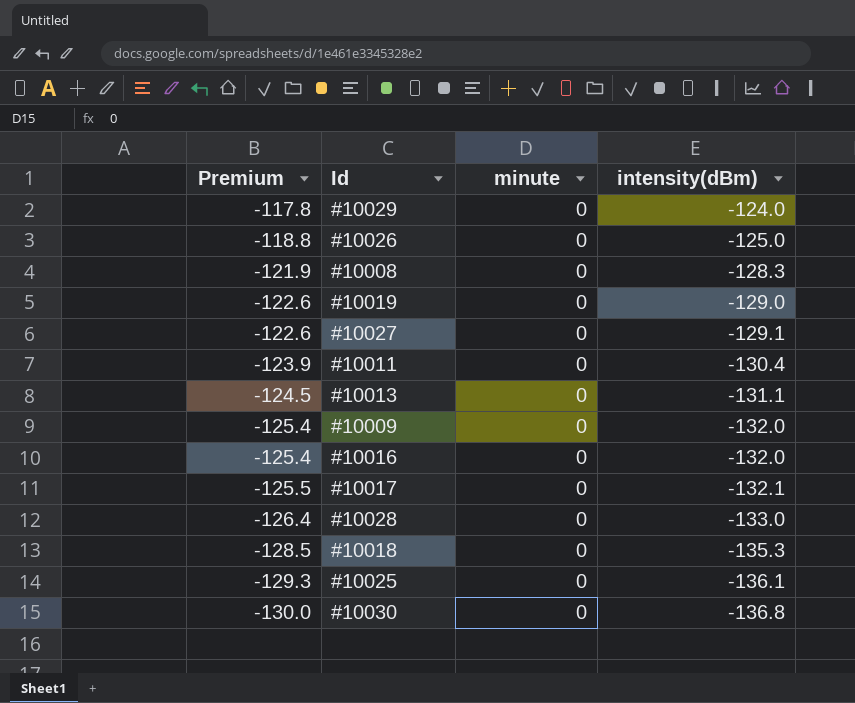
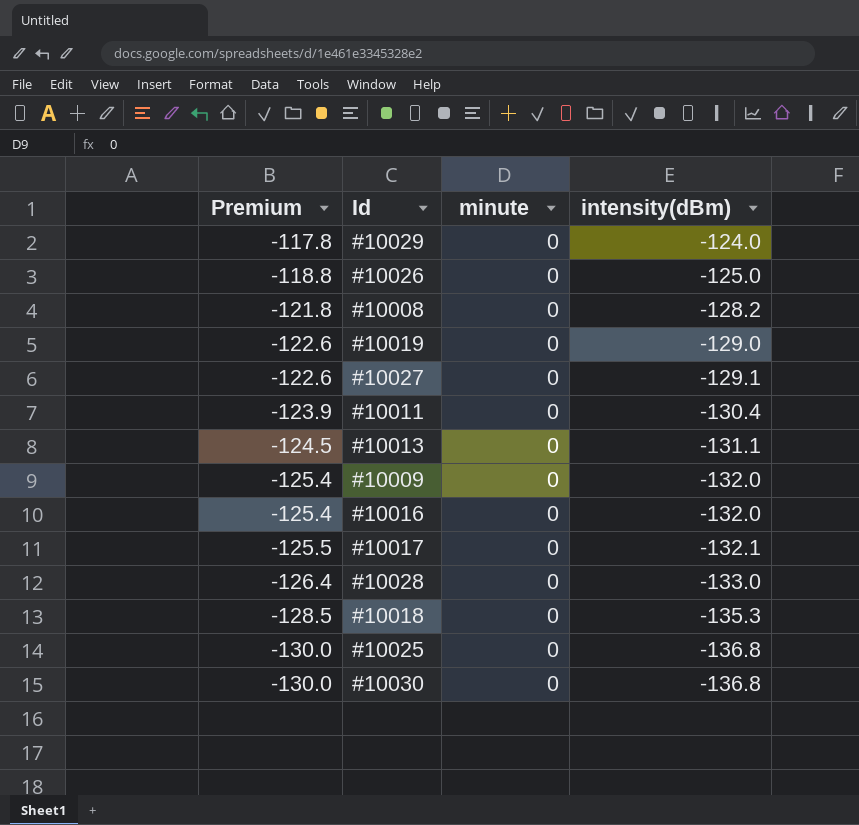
#10008 | Premium: -121.9 -> -121.8
#10008 | intensity(dBm): -128.3 -> -128.2
#10025 | Premium: -129.3 -> -130.0
#10025 | intensity(dBm): -136.1 -> -136.8

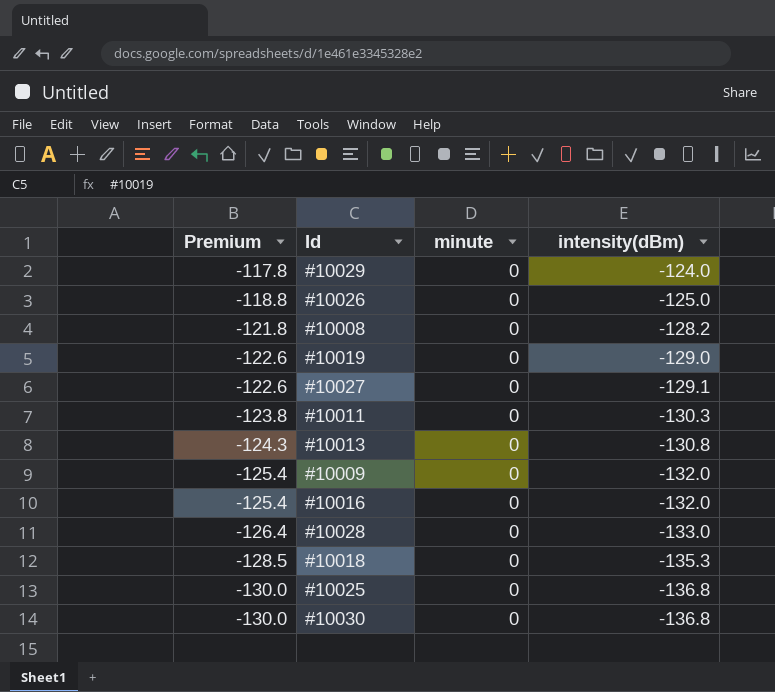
row #10017: -125.5 | 0 | -132.1 -> none
#10011 | Premium: -123.9 -> -123.8
#10011 | intensity(dBm): -130.4 -> -130.3
#10013 | Premium: -124.5 -> -124.3
#10013 | intensity(dBm): -131.1 -> -130.8

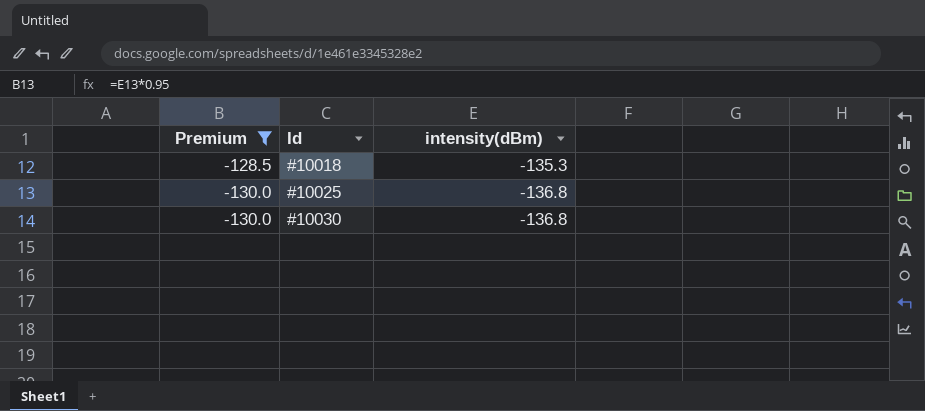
filter: none -> Premium <= -128.5
column minute | position: 3 -> none

